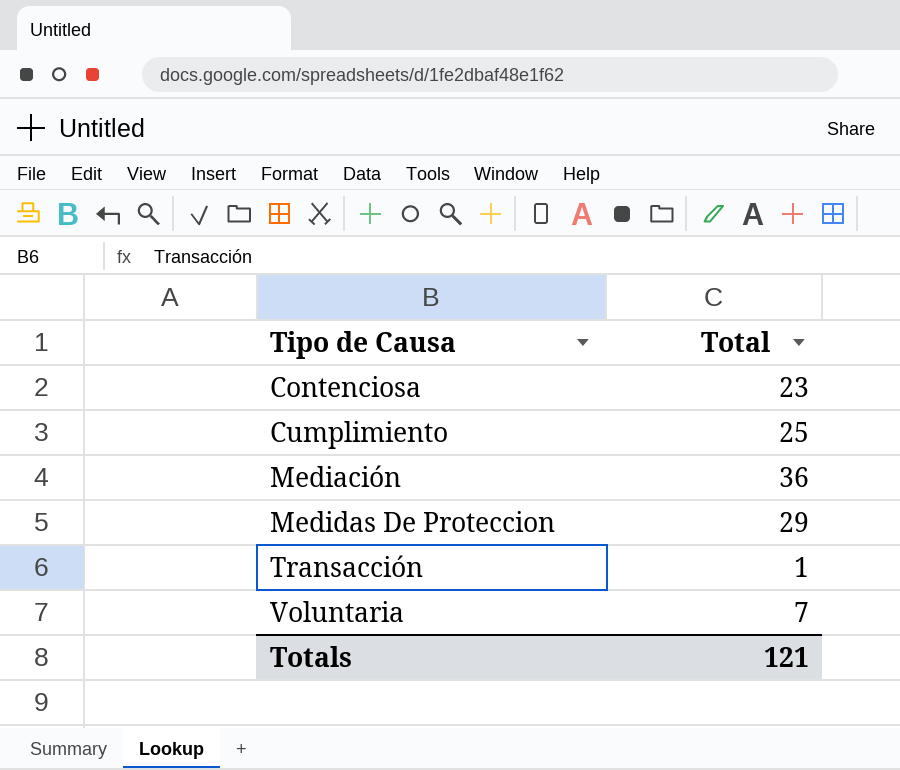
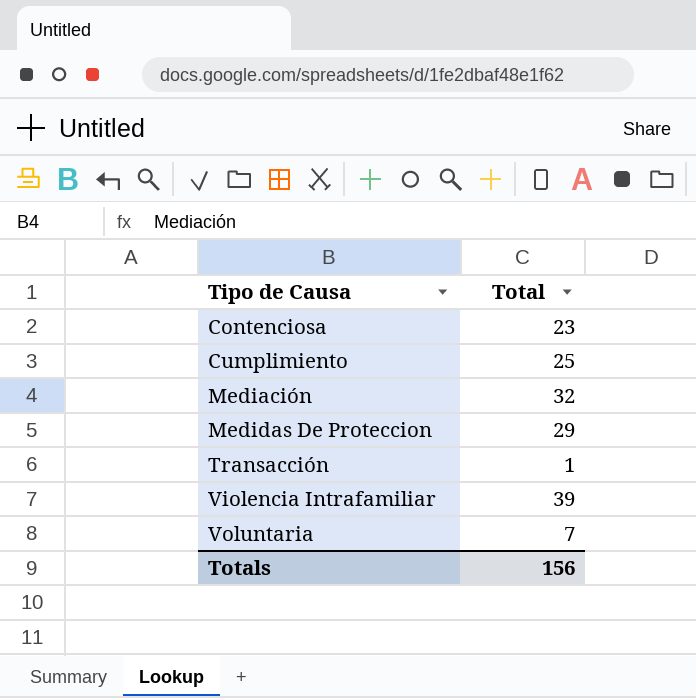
Mediación | Total: 36 -> 32
row Violencia Intrafamiliar: none -> 39
Totals | Total: 121 -> 156

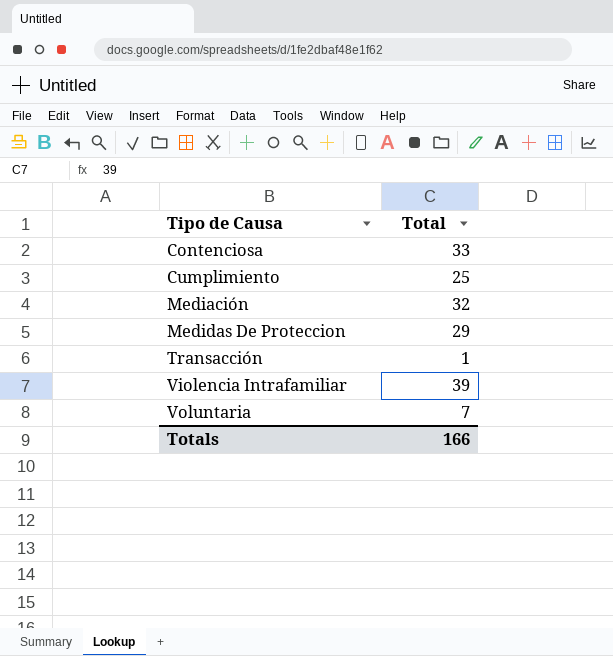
Contenciosa | Total: 23 -> 33
Totals | Total: 156 -> 166

